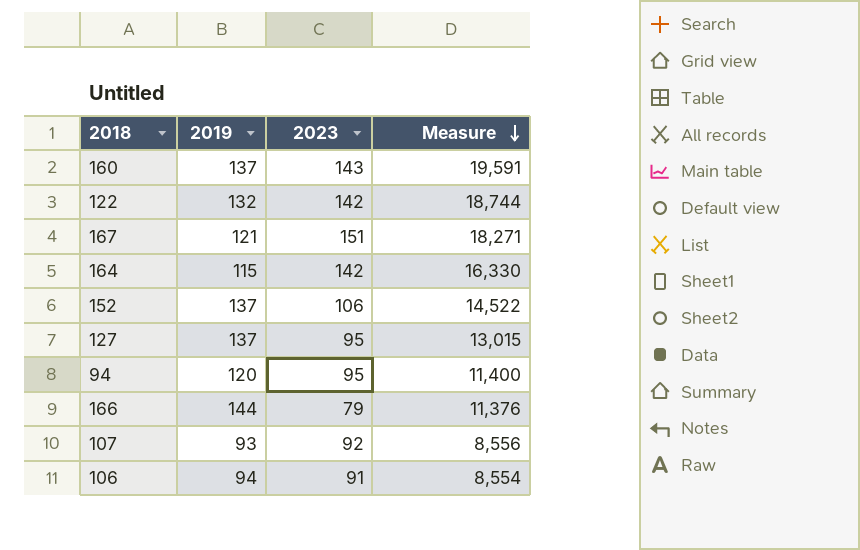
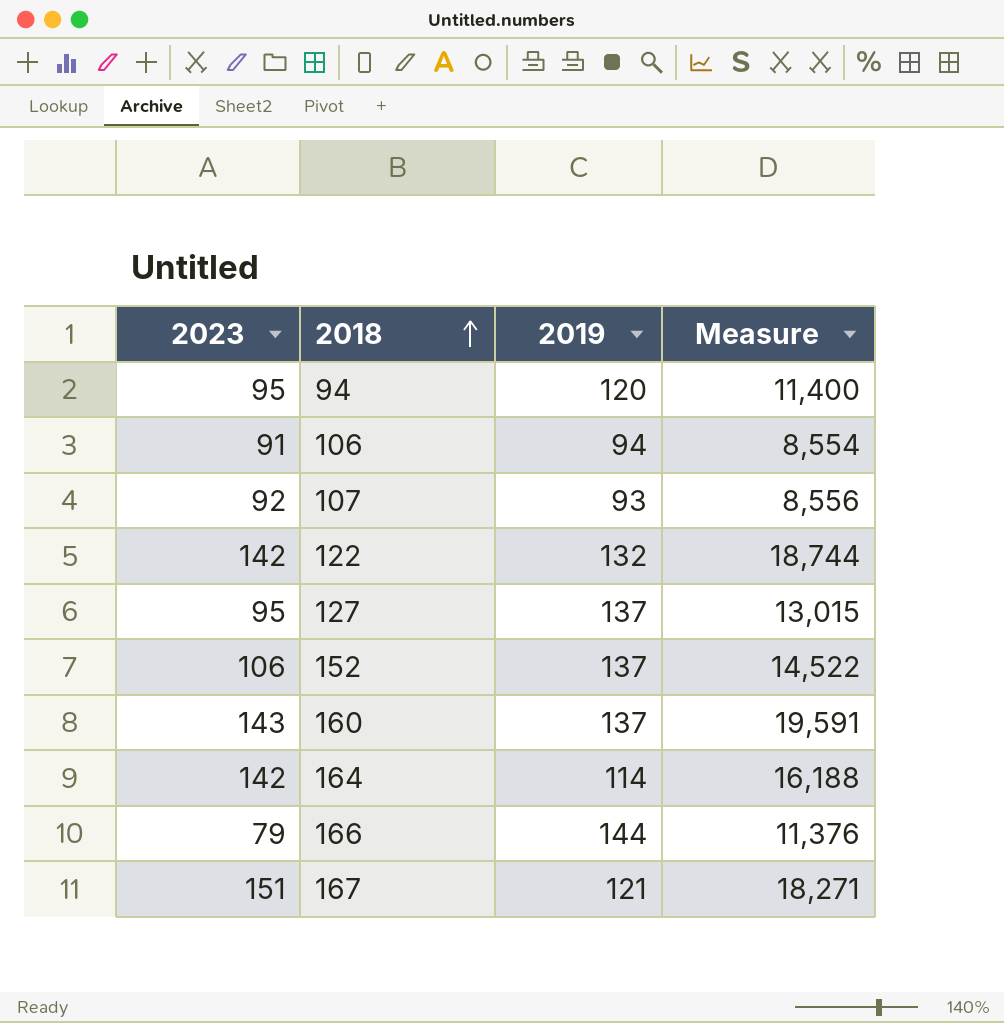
row order: Measure descending -> 2018 ascending
column 2023 | position: 3 -> 1
164 | 2019: 115 -> 114
164 | Measure: 16,330 -> 16,188

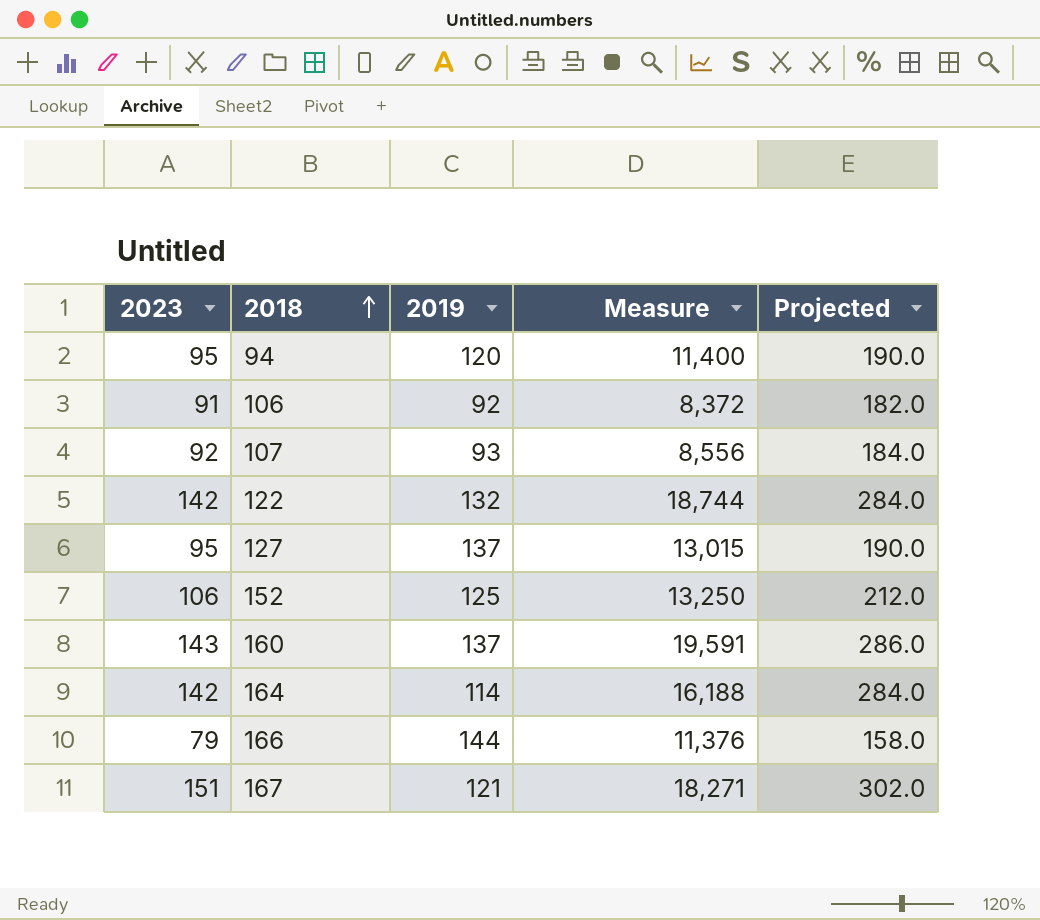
column Projected | formula: none -> [2023] * 2
106 | 2019: 94 -> 92
106 | Measure: 8,554 -> 8,372
152 | 2019: 137 -> 125
152 | Measure: 14,522 -> 13,250

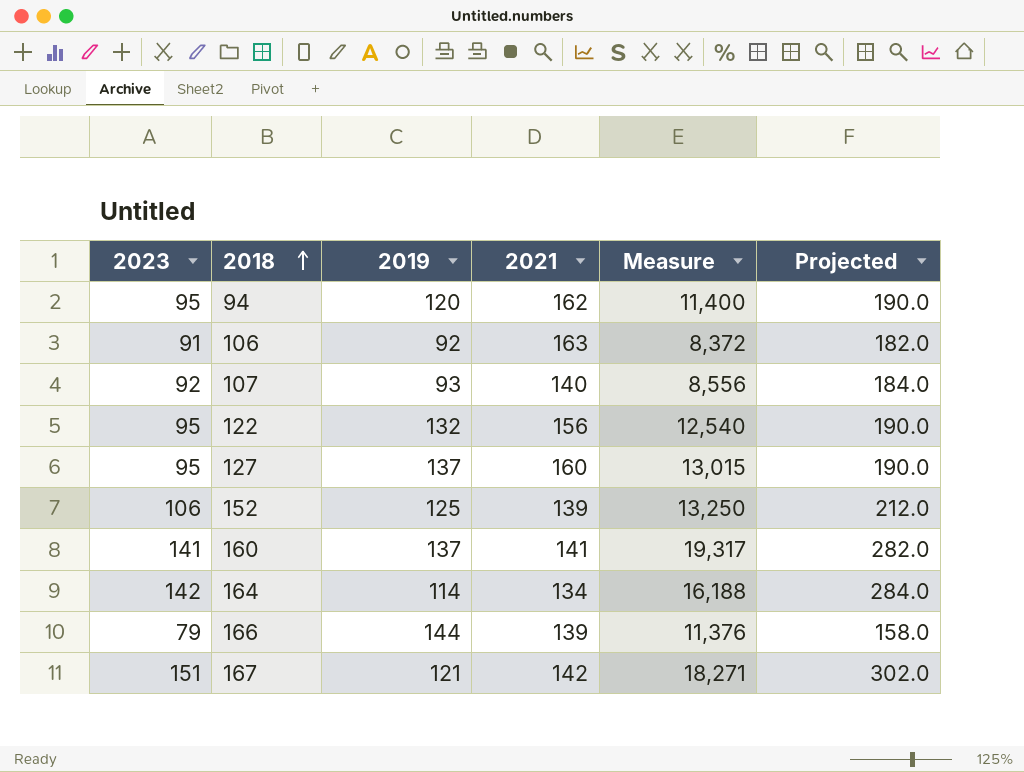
column 2021 | position: none -> 4
122 | 2023: 142 -> 95
122 | Measure: 18,744 -> 12,540
122 | Projected: 284.0 -> 190.0
160 | 2023: 143 -> 141
160 | Measure: 19,591 -> 19,317
160 | Projected: 286.0 -> 282.0

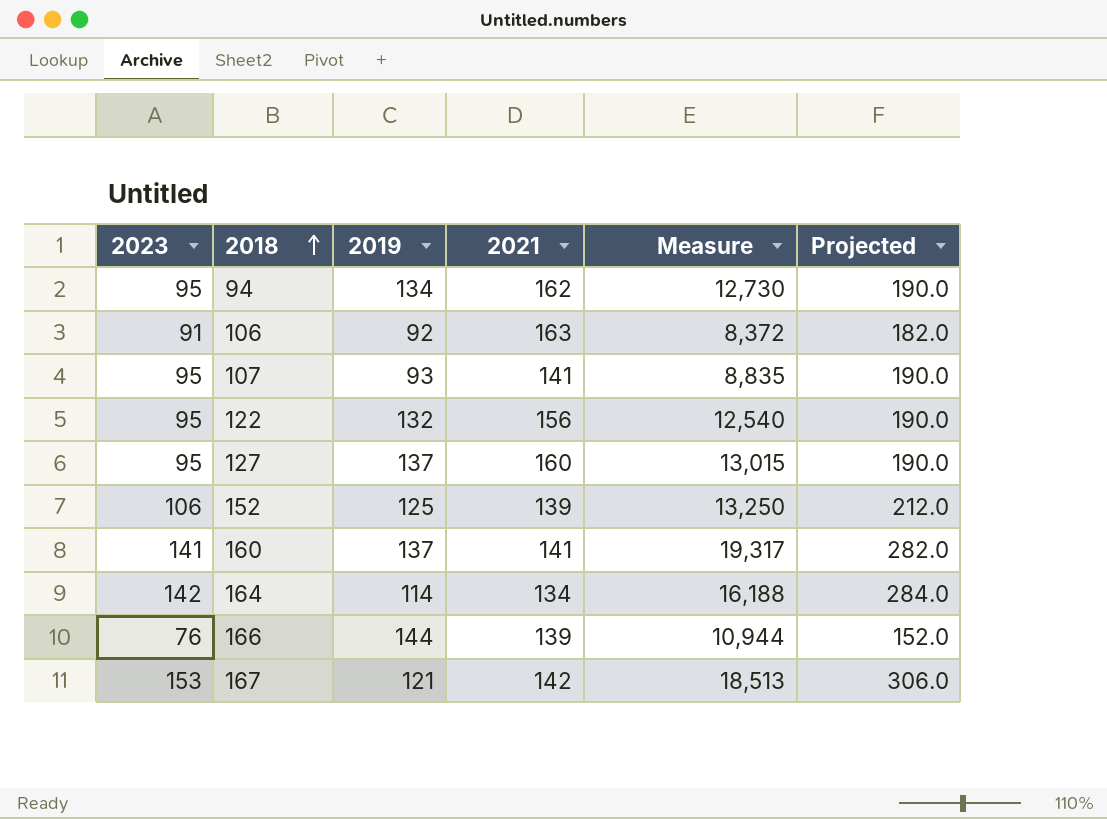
94 | 2019: 120 -> 134
94 | Measure: 11,400 -> 12,730
107 | 2023: 92 -> 95
107 | 2021: 140 -> 141
107 | Measure: 8,556 -> 8,835
107 | Projected: 184.0 -> 190.0
166 | 2023: 79 -> 76
166 | Measure: 11,376 -> 10,944
166 | Projected: 158.0 -> 152.0
167 | 2023: 151 -> 153
167 | Measure: 18,271 -> 18,513
167 | Projected: 302.0 -> 306.0

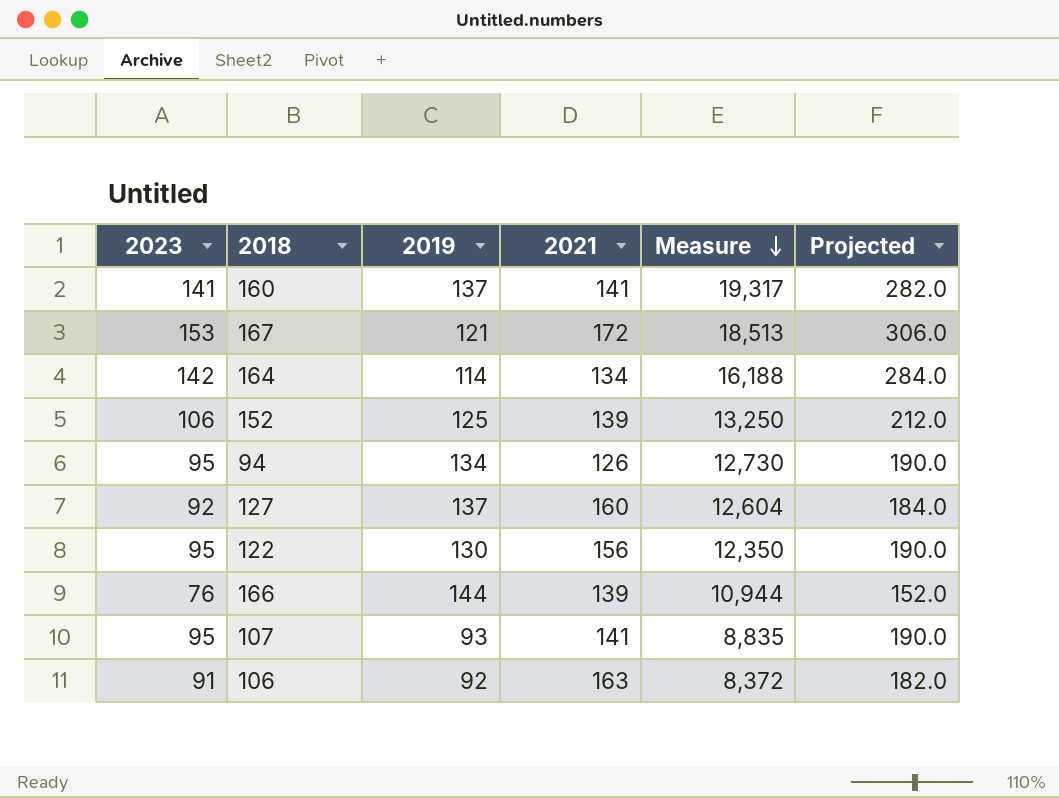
row order: 2018 ascending -> Measure descending
167 | 2021: 142 -> 172
94 | 2021: 162 -> 126
127 | 2023: 95 -> 92
127 | Measure: 13,015 -> 12,604
127 | Projected: 190.0 -> 184.0
122 | 2019: 132 -> 130
122 | Measure: 12,540 -> 12,350

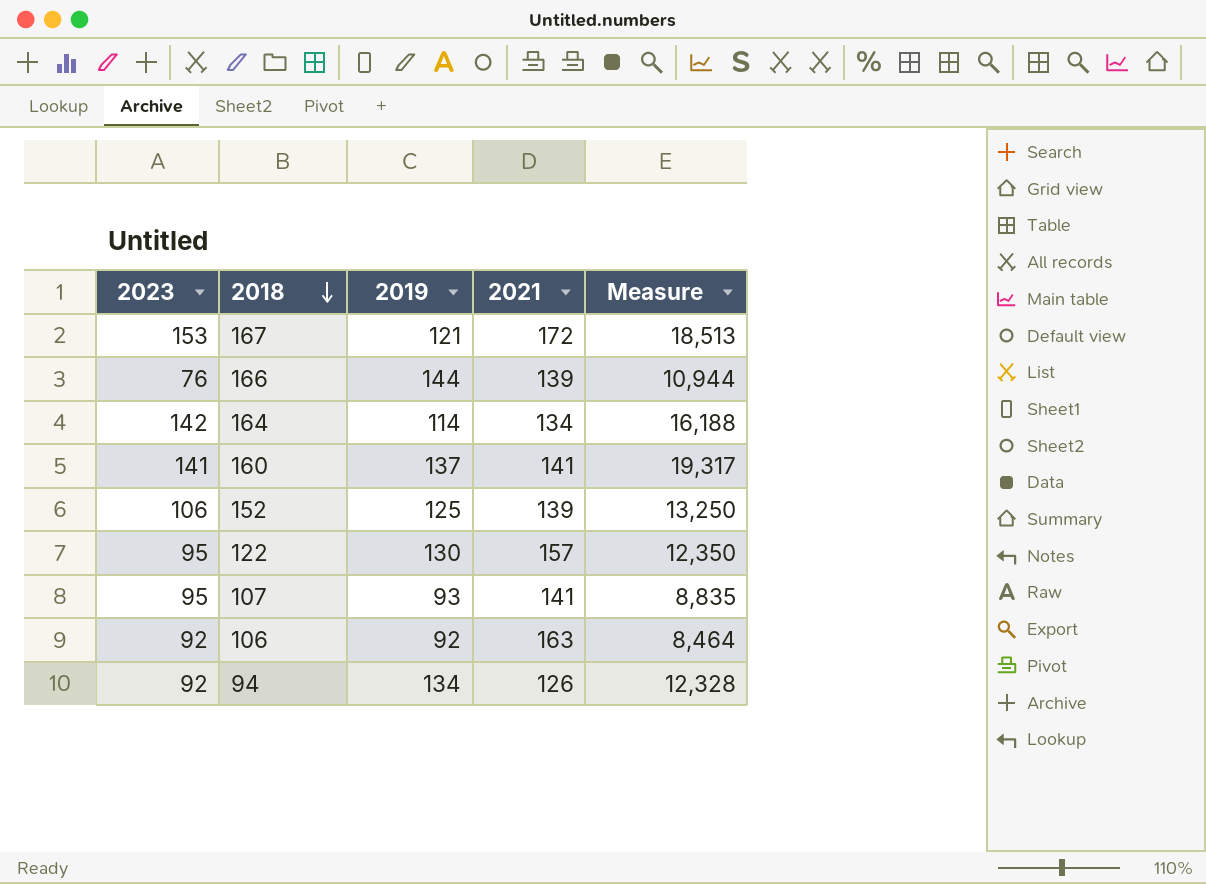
row order: Measure descending -> 2018 descending
column Projected | formula: [2023] * 2 -> none
row 127: 92 | 137 | 160 | 12,604 | 184.0 -> none
122 | 2021: 156 -> 157
106 | 2023: 91 -> 92
106 | Measure: 8,372 -> 8,464
94 | 2023: 95 -> 92
94 | Measure: 12,730 -> 12,328

